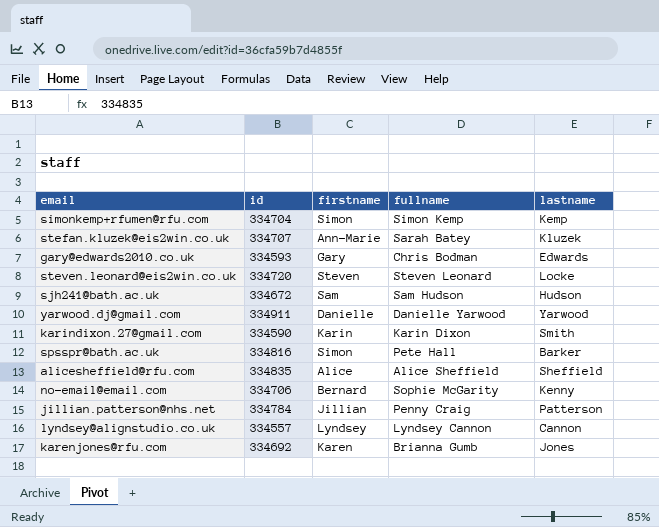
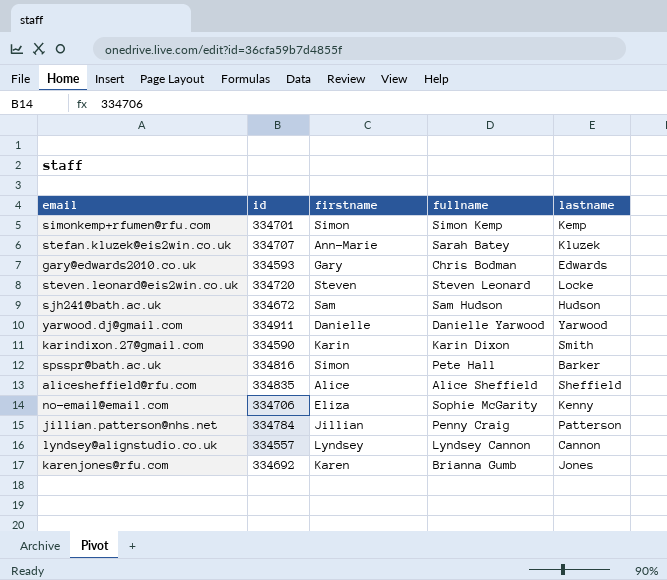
simonkemp+rfumen@rfu.com | id: 334704 -> 334701
no-email@email.com | firstname: Bernard -> Eliza

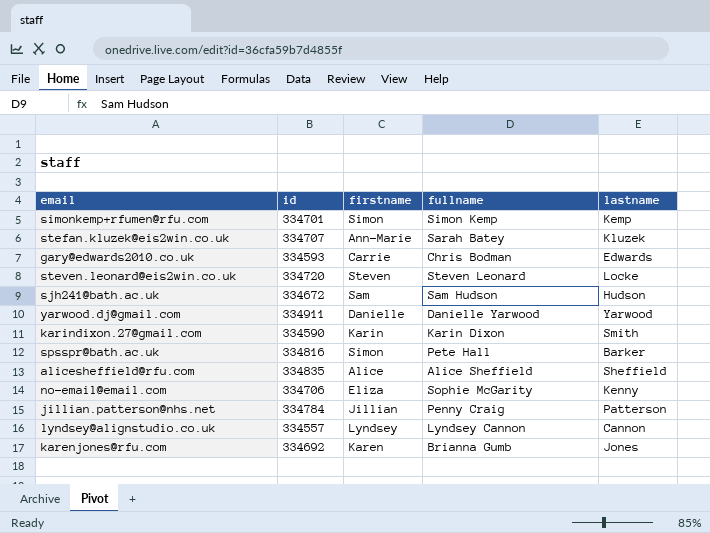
gary@edwards2010.co.uk | firstname: Gary -> Carrie

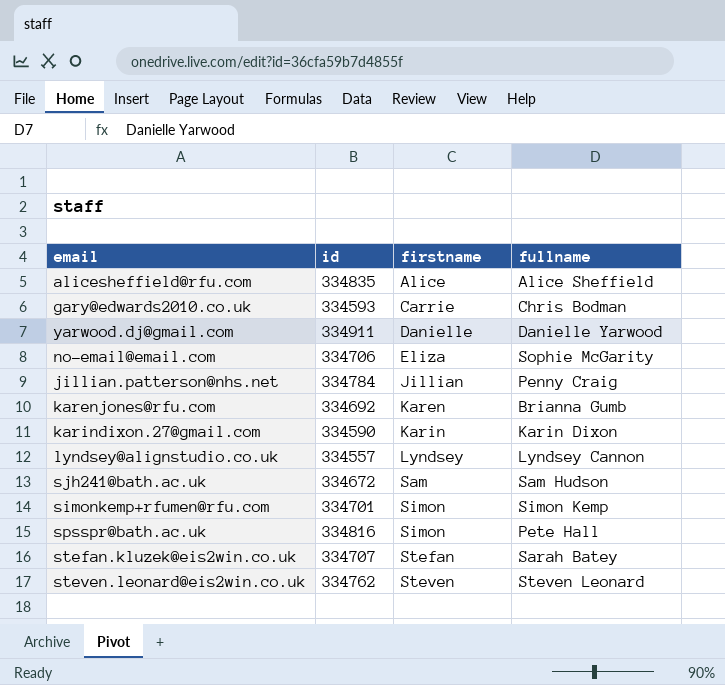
row order: none -> firstname ascending
column lastname | position: 5 -> none
stefan.kluzek@eis2win.co.uk | firstname: Ann-Marie -> Stefan
steven.leonard@eis2win.co.uk | id: 334720 -> 334762

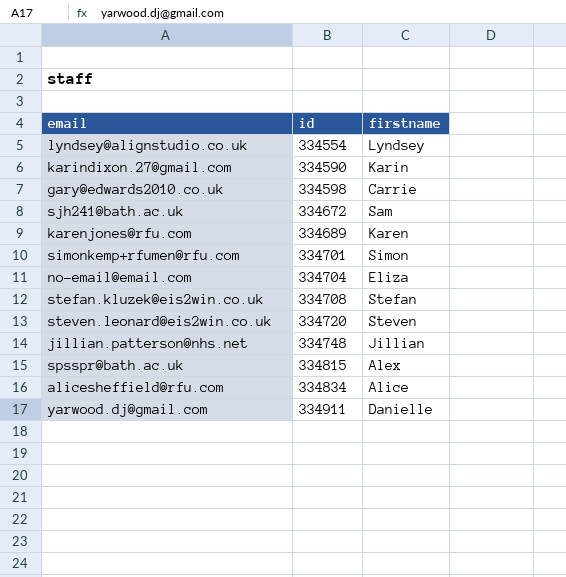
row order: firstname ascending -> id ascending
column fullname | position: 4 -> none
lyndsey@alignstudio.co.uk | id: 334557 -> 334554
gary@edwards2010.co.uk | id: 334593 -> 334598
karenjones@rfu.com | id: 334692 -> 334689
no-email@email.com | id: 334706 -> 334704
stefan.kluzek@eis2win.co.uk | id: 334707 -> 334708
steven.leonard@eis2win.co.uk | id: 334762 -> 334720
jillian.patterson@nhs.net | id: 334784 -> 334748
spsspr@bath.ac.uk | id: 334816 -> 334815
spsspr@bath.ac.uk | firstname: Simon -> Alex
alicesheffield@rfu.com | id: 334835 -> 334834

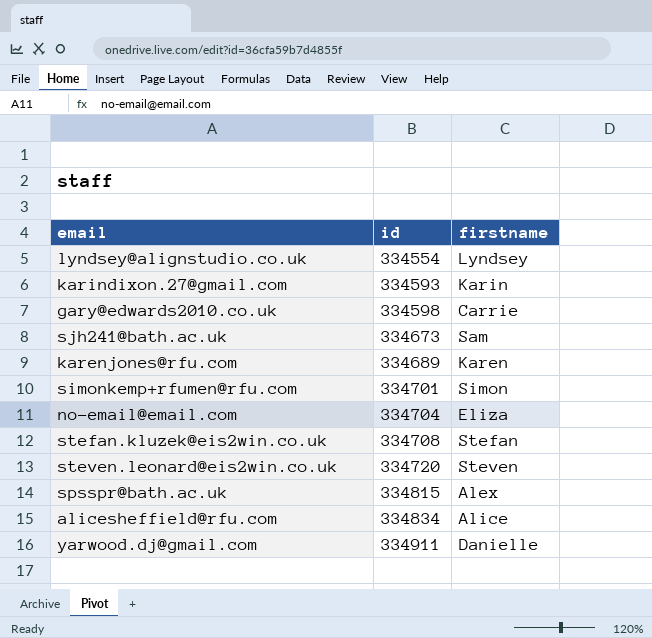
row jillian.patterson@nhs.net: 334748 | Jillian -> none
karindixon.27@gmail.com | id: 334590 -> 334593
sjh241@bath.ac.uk | id: 334672 -> 334673

